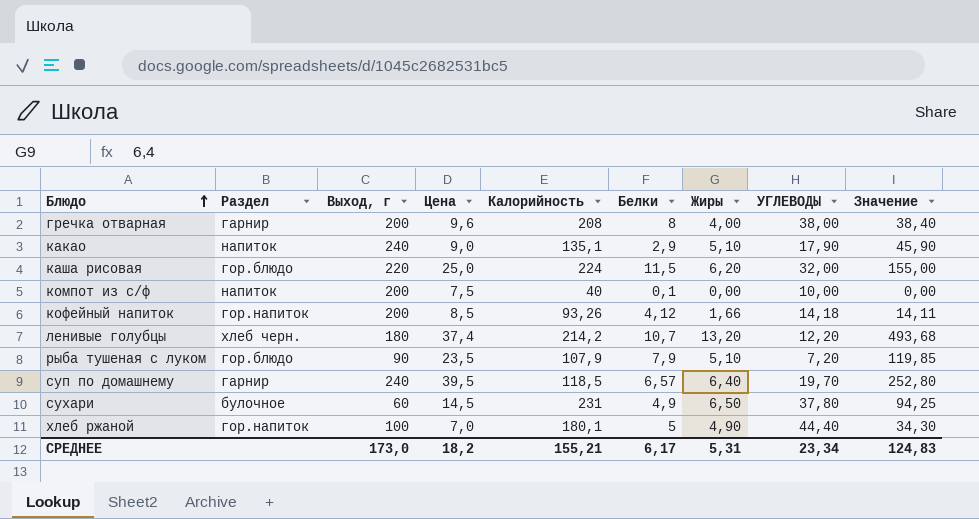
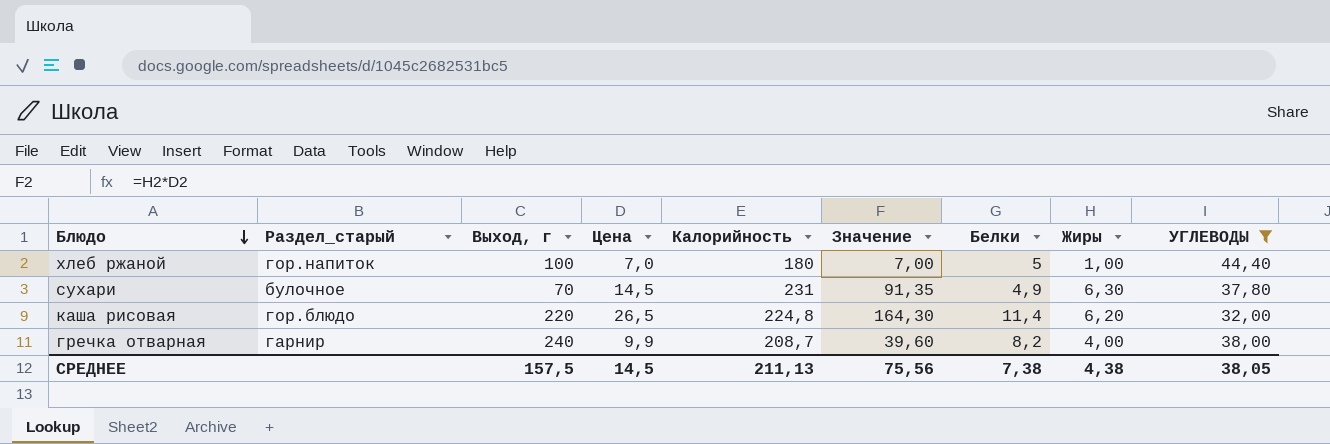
filter: none -> УГЛЕВОДЫ >= 32,00
row order: Блюдо ascending -> Блюдо descending
column name: Раздел -> Раздел_старый
column Значение | position: 9 -> 6
хлеб ржаной | Калорийность: 180,1 -> 180
хлеб ржаной | Значение: 34,30 -> 7,00
хлеб ржаной | Жиры: 4,90 -> 1,00
сухари | Выход, г: 60 -> 70
сухари | Значение: 94,25 -> 91,35
сухари | Жиры: 6,50 -> 6,30
каша рисовая | Цена: 25,0 -> 26,5
каша рисовая | Калорийность: 224 -> 224,8
каша рисовая | Значение: 155,00 -> 164,30
каша рисовая | Белки: 11,5 -> 11,4
гречка отварная | Выход, г: 200 -> 240
гречка отварная | Цена: 9,6 -> 9,9
гречка отварная | Калорийность: 208 -> 208,7
гречка отварная | Значение: 38,40 -> 39,60
гречка отварная | Белки: 8 -> 8,2
СРЕДНЕЕ | Выход, г: 173,0 -> 157,5
СРЕДНЕЕ | Цена: 18,2 -> 14,5
СРЕДНЕЕ | Калорийность: 155,21 -> 211,13
СРЕДНЕЕ | Значение: 124,83 -> 75,56
СРЕДНЕЕ | Белки: 6,17 -> 7,38
СРЕДНЕЕ | Жиры: 5,31 -> 4,38
СРЕДНЕЕ | УГЛЕВОДЫ: 23,34 -> 38,05

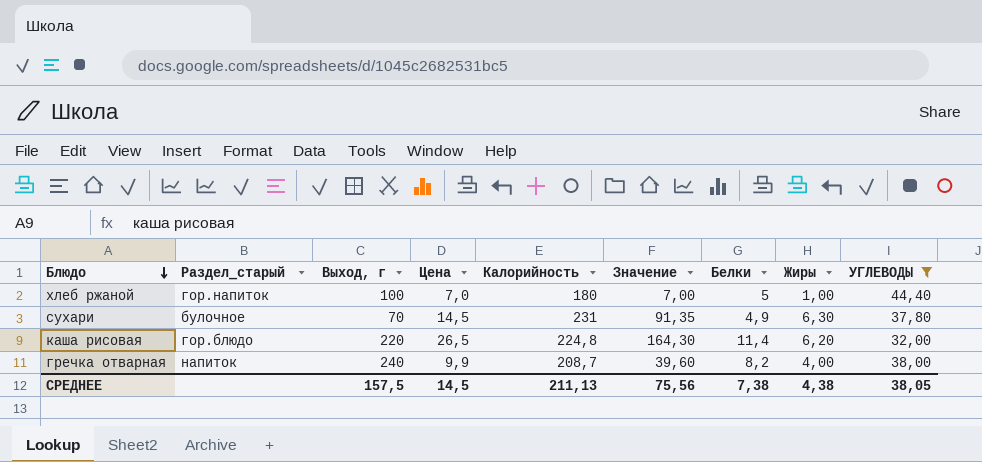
гречка отварная | Раздел_старый: гарнир -> напиток

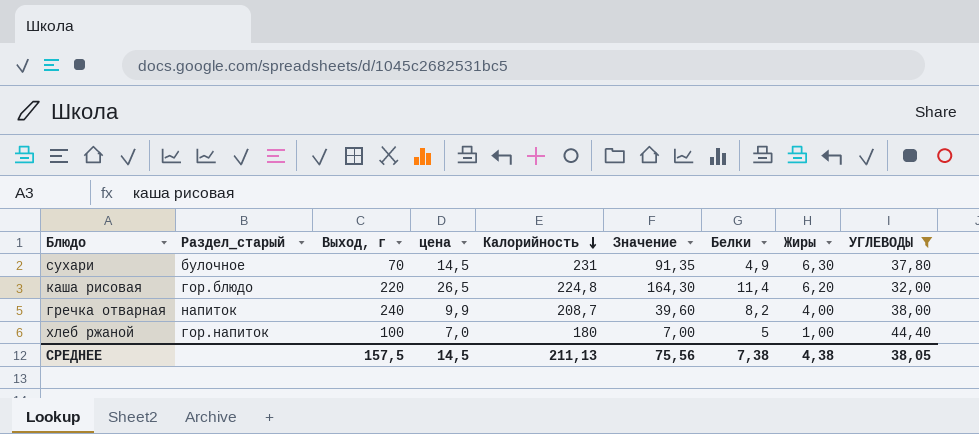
row order: Блюдо descending -> Калорийность descending
column name: Цена -> цена

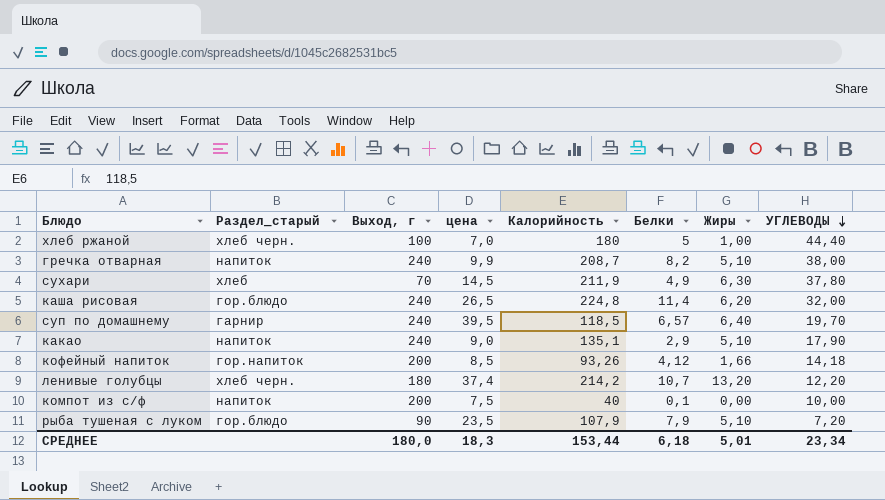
filter: УГЛЕВОДЫ >= 32,00 -> none
row order: Калорийность descending -> УГЛЕВОДЫ descending
column Значение | formula: [цена] * [Жиры] -> none
хлеб ржаной | Раздел_старый: гор.напиток -> хлеб черн.
гречка отварная | Жиры: 4,00 -> 5,10
сухари | Раздел_старый: булочное -> хлеб
сухари | Калорийность: 231 -> 211,9
каша рисовая | Выход, г: 220 -> 240
СРЕДНЕЕ | Выход, г: 157,5 -> 180,0
СРЕДНЕЕ | цена: 14,5 -> 18,3
СРЕДНЕЕ | Калорийность: 211,13 -> 153,44
СРЕДНЕЕ | Белки: 7,38 -> 6,18
СРЕДНЕЕ | Жиры: 4,38 -> 5,01
СРЕДНЕЕ | УГЛЕВОДЫ: 38,05 -> 23,34

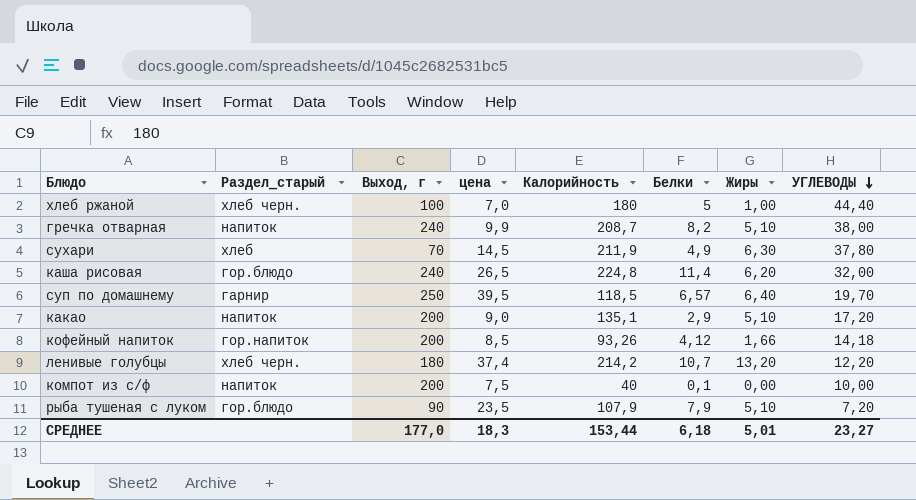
суп по домашнему | Выход, г: 240 -> 250
какао | Выход, г: 240 -> 200
какао | УГЛЕВОДЫ: 17,90 -> 17,20
СРЕДНЕЕ | Выход, г: 180,0 -> 177,0
СРЕДНЕЕ | УГЛЕВОДЫ: 23,34 -> 23,27

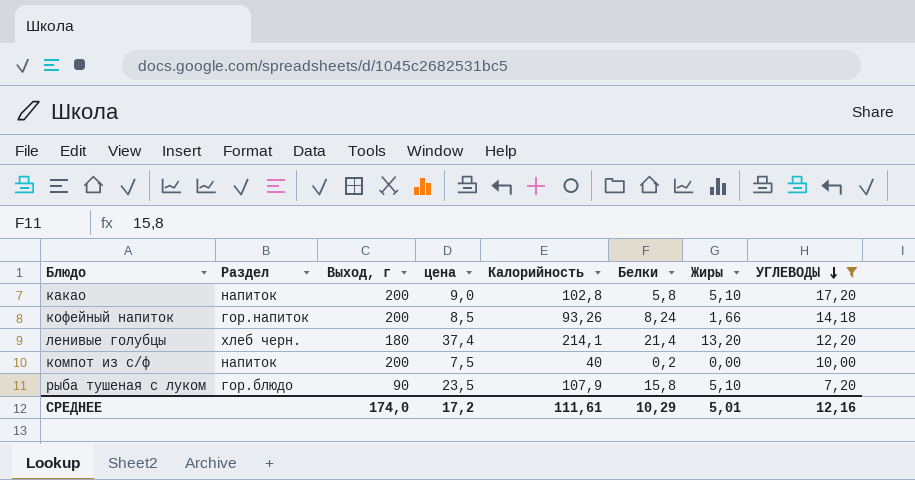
filter: none -> УГЛЕВОДЫ <= 17,20
column name: Раздел_старый -> Раздел
какао | Калорийность: 135,1 -> 102,8
какао | Белки: 2,9 -> 5,8
кофейный напиток | Белки: 4,12 -> 8,24
ленивые голубцы | Калорийность: 214,2 -> 214,1
ленивые голубцы | Белки: 10,7 -> 21,4
компот из с/ф | Белки: 0,1 -> 0,2
рыба тушеная с луком | Белки: 7,9 -> 15,8
СРЕДНЕЕ | Выход, г: 177,0 -> 174,0
СРЕДНЕЕ | цена: 18,3 -> 17,2
СРЕДНЕЕ | Калорийность: 153,44 -> 111,61
СРЕДНЕЕ | Белки: 6,18 -> 10,29
СРЕДНЕЕ | УГЛЕВОДЫ: 23,27 -> 12,16

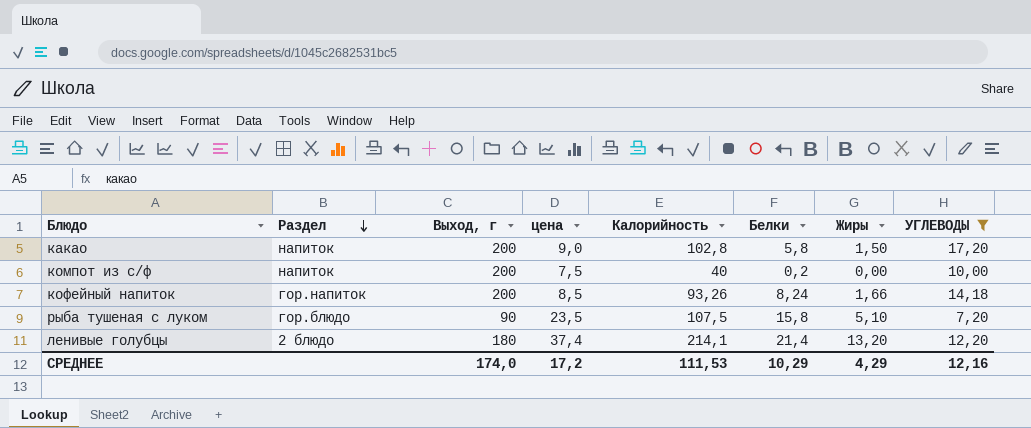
row order: УГЛЕВОДЫ descending -> Раздел descending
какао | Жиры: 5,10 -> 1,50
рыба тушеная с луком | Калорийность: 107,9 -> 107,5
ленивые голубцы | Раздел: хлеб черн. -> 2 блюдо
СРЕДНЕЕ | Калорийность: 111,61 -> 111,53
СРЕДНЕЕ | Жиры: 5,01 -> 4,29

